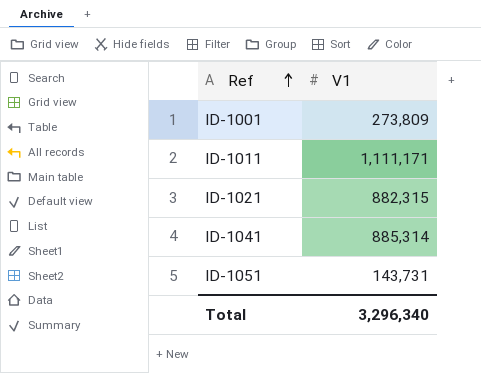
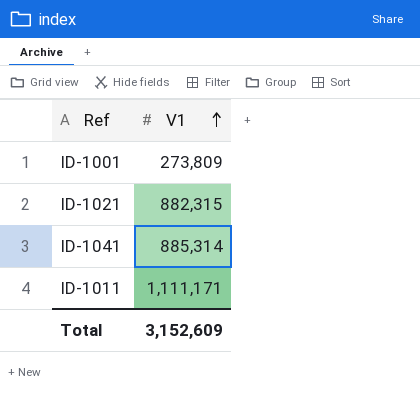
row order: Ref ascending -> V1 ascending
row ID-1051: 143,731 -> none
Total | V1: 3,296,340 -> 3,152,609

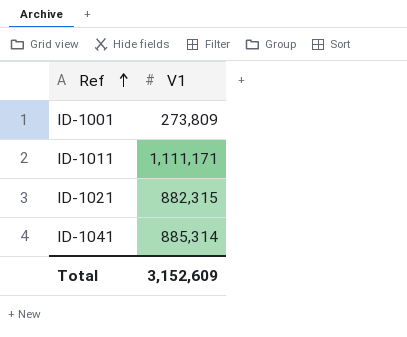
row order: V1 ascending -> Ref ascending

